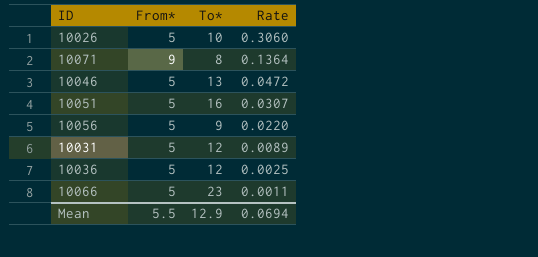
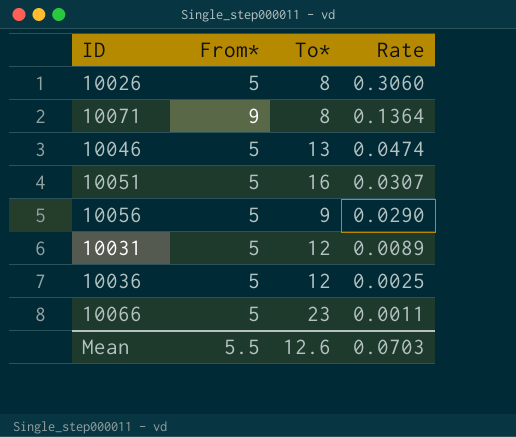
10026 | To*: 10 -> 8
10046 | Rate: 0.0472 -> 0.0474
10056 | Rate: 0.0220 -> 0.0290
Mean | To*: 12.9 -> 12.6
Mean | Rate: 0.0694 -> 0.0703

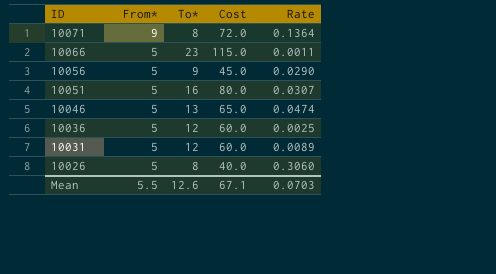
row order: Rate descending -> ID descending
column Cost | formula: none -> [From*] * [To*]

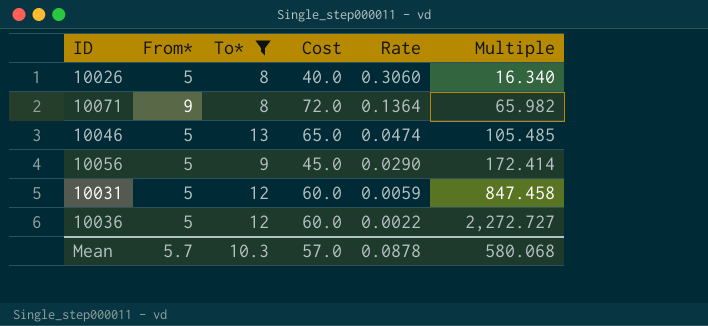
filter: none -> To* <= 13
row order: ID descending -> Rate descending
column Multiple | formula: none -> [From*] / [Rate]
10031 | Rate: 0.0089 -> 0.0059
10036 | Rate: 0.0025 -> 0.0022
Mean | From*: 5.5 -> 5.7
Mean | To*: 12.6 -> 10.3
Mean | Cost: 67.1 -> 57.0
Mean | Rate: 0.0703 -> 0.0878

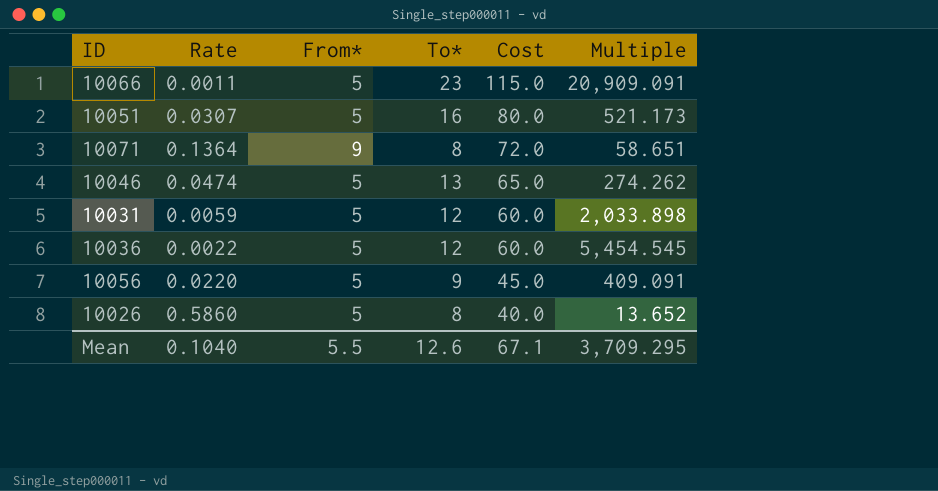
filter: To* <= 13 -> none
row order: Rate descending -> Cost descending
column Rate | position: 5 -> 2
column Multiple | formula: [From*] / [Rate] -> [To*] / [Rate]
10056 | Rate: 0.0290 -> 0.0220
10026 | Rate: 0.3060 -> 0.5860
Mean | Rate: 0.0878 -> 0.1040
Mean | From*: 5.7 -> 5.5
Mean | To*: 10.3 -> 12.6
Mean | Cost: 57.0 -> 67.1
Mean | Multiple: 580.068 -> 3,709.295

